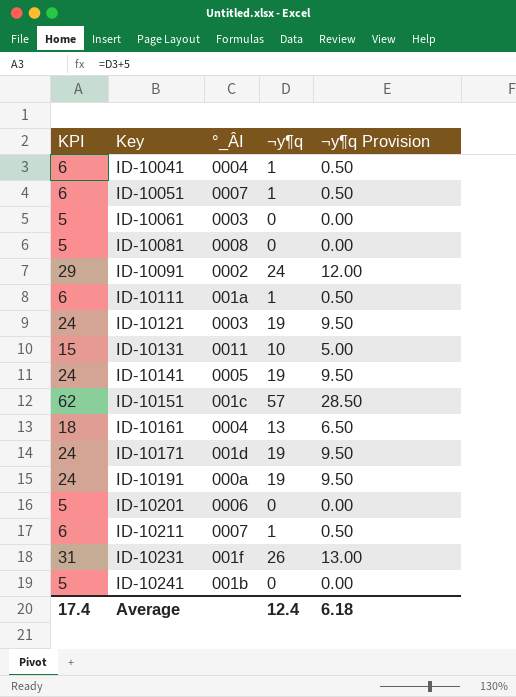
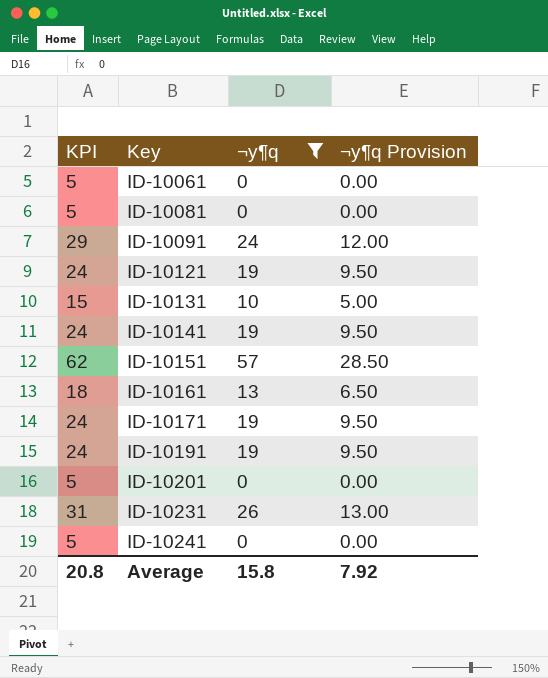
filter: none -> ¬y¶q != 1
column °_ÂI | position: 3 -> none
Average | KPI: 17.4 -> 20.8
Average | ¬y¶q: 12.4 -> 15.8
Average | ¬y¶q Provision: 6.18 -> 7.92

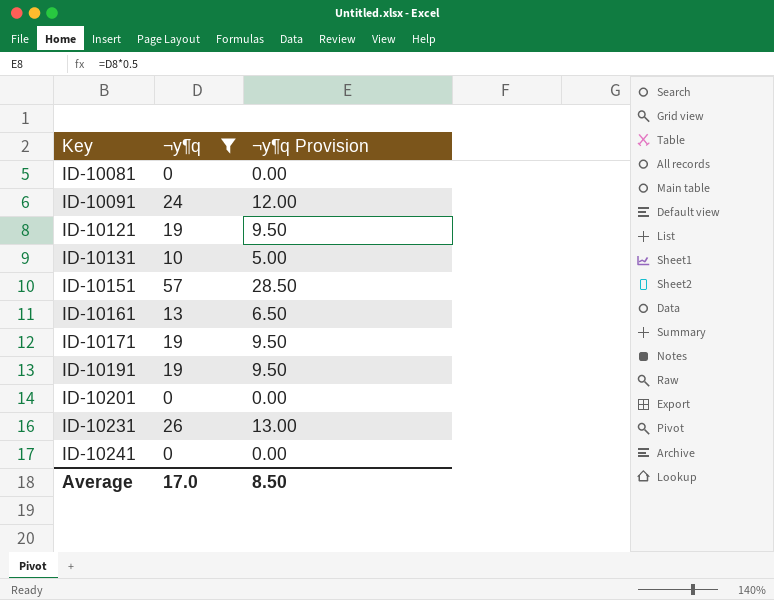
column KPI | formula: [¬y¶q] + 5 -> none
row ID-10061: 5 | 0 | 0.00 -> none
row ID-10141: 24 | 19 | 9.50 -> none
Average | ¬y¶q: 15.8 -> 17.0
Average | ¬y¶q Provision: 7.92 -> 8.50

